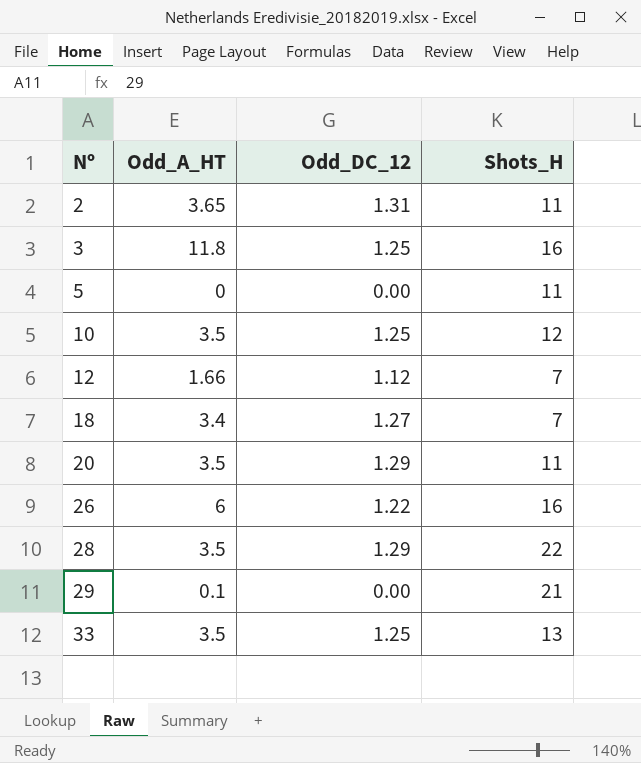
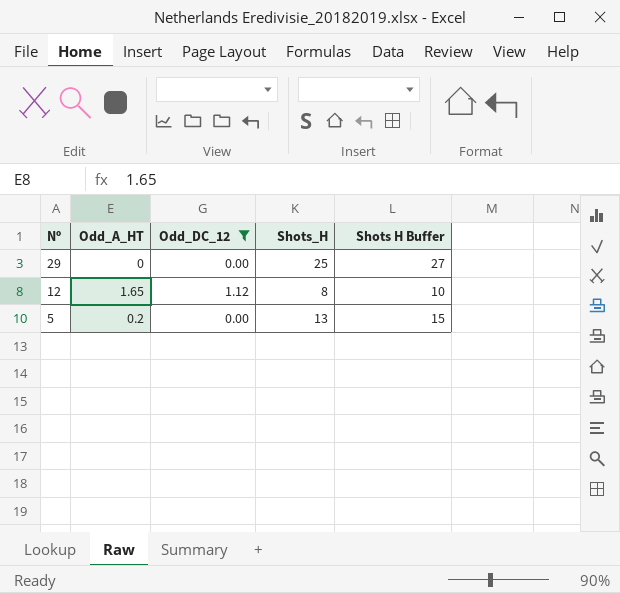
filter: none -> Odd_DC_12 <= 1.12
row order: Nº ascending -> Nº descending
column Shots H Buffer | formula: none -> [Shots_H] + 2
29 | Odd_A_HT: 0.1 -> 0
29 | Shots_H: 21 -> 25
12 | Odd_A_HT: 1.66 -> 1.65
12 | Shots_H: 7 -> 8
5 | Odd_A_HT: 0 -> 0.2
5 | Shots_H: 11 -> 13

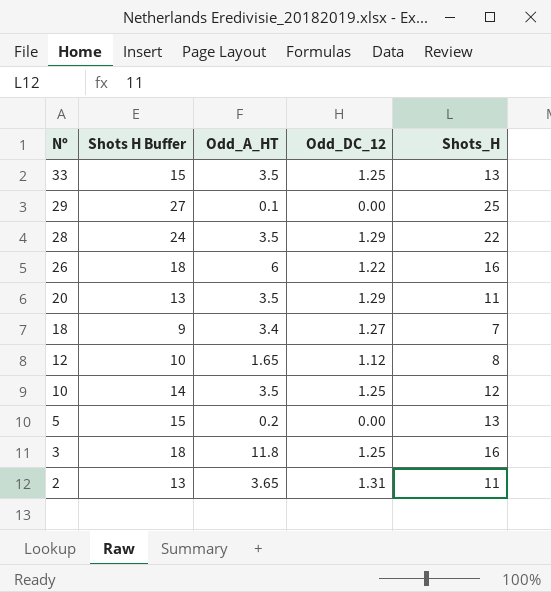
filter: Odd_DC_12 <= 1.12 -> none
column Shots H Buffer | position: 5 -> 2
29 | Odd_A_HT: 0 -> 0.1

